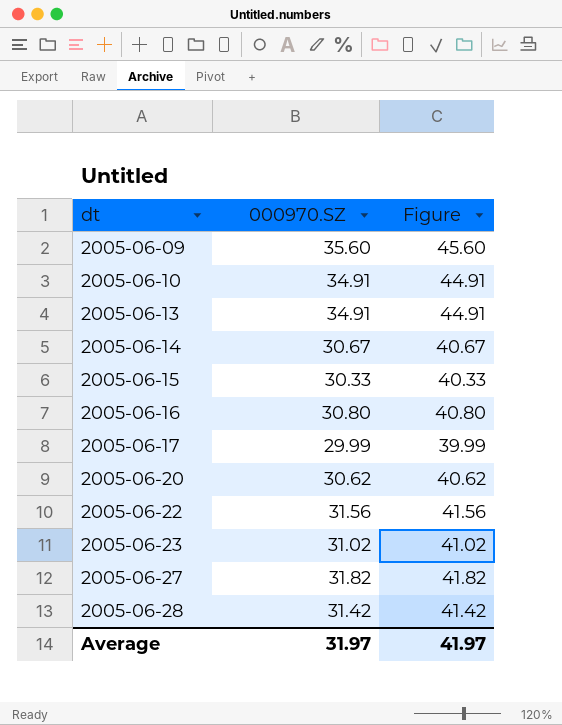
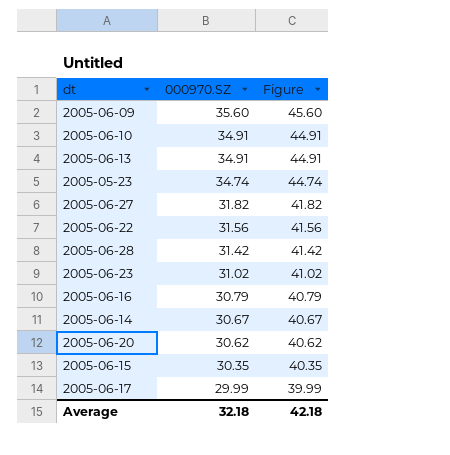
row order: dt ascending -> 000970.SZ descending
row 2005-05-23: none -> 34.74 | 44.74
2005-06-16 | 000970.SZ: 30.80 -> 30.79
2005-06-16 | Figure: 40.80 -> 40.79
2005-06-15 | 000970.SZ: 30.33 -> 30.35
2005-06-15 | Figure: 40.33 -> 40.35
Average | 000970.SZ: 31.97 -> 32.18
Average | Figure: 41.97 -> 42.18

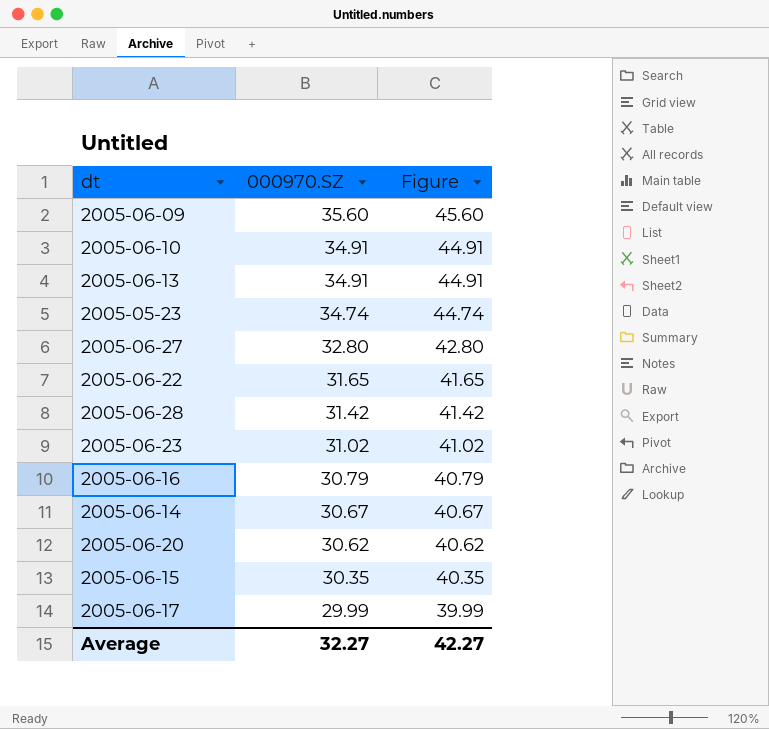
2005-06-27 | 000970.SZ: 31.82 -> 32.80
2005-06-27 | Figure: 41.82 -> 42.80
2005-06-22 | 000970.SZ: 31.56 -> 31.65
2005-06-22 | Figure: 41.56 -> 41.65
Average | 000970.SZ: 32.18 -> 32.27
Average | Figure: 42.18 -> 42.27

